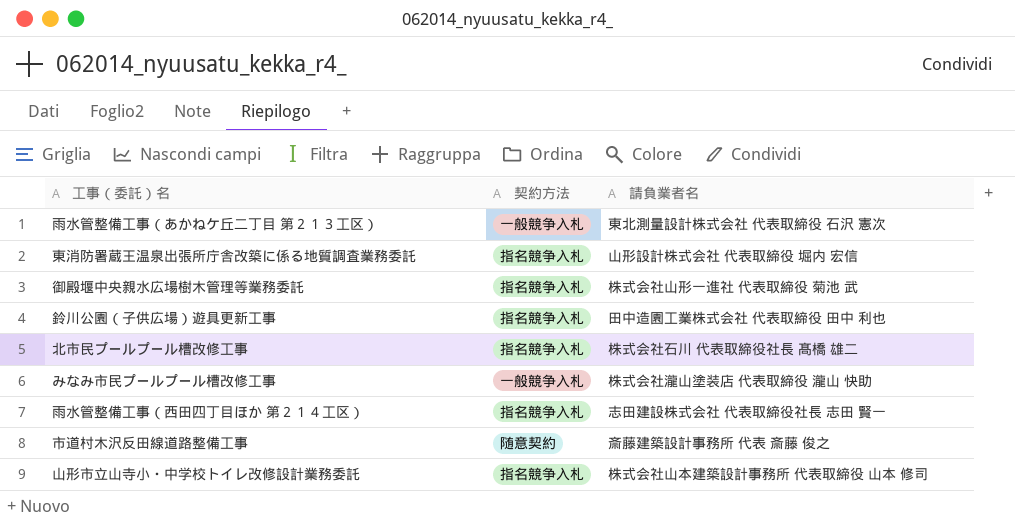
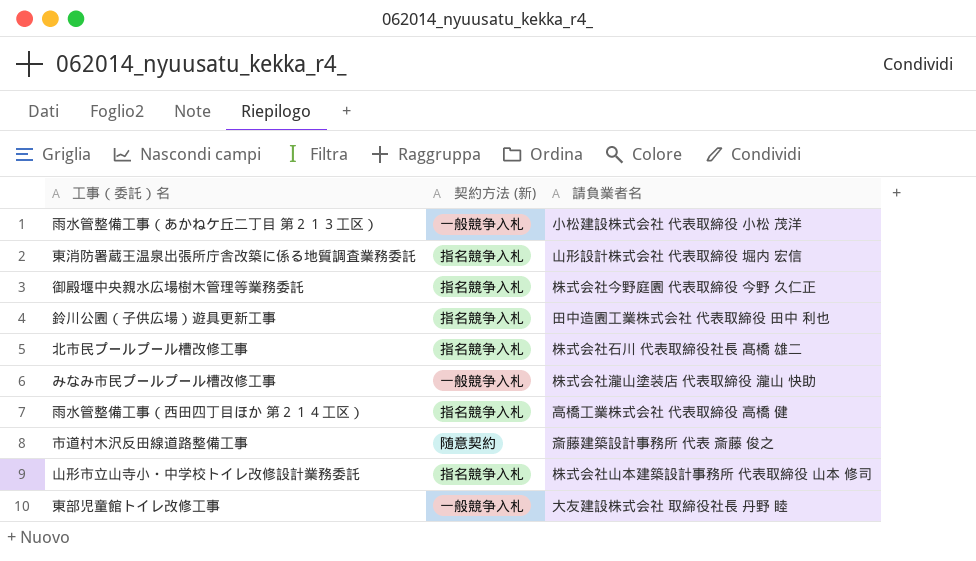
column name: 契約方法 -> 契約方法 (新)
雨水管整備工事（あかねケ丘二丁目 第２１３工区） | 請負業者名: 東北測量設計株式会社 代表取締役 石沢 憲次 -> 小松建設株式会社 代表取締役 小松 茂洋
御殿堰中央親水広場樹木管理等業務委託 | 請負業者名: 株式会社山形一進社 代表取締役 菊池 武 -> 株式会社今野庭園 代表取締役 今野 久仁正
雨水管整備工事（西田四丁目ほか 第２１４工区） | 請負業者名: 志田建設株式会社 代表取締役社長 志田 賢一 -> 高橋工業株式会社 代表取締役 高橋 健
row 東部児童館トイレ改修工事: none -> 一般競争入札 | 大友建設株式会社 取締役社長 丹野 睦

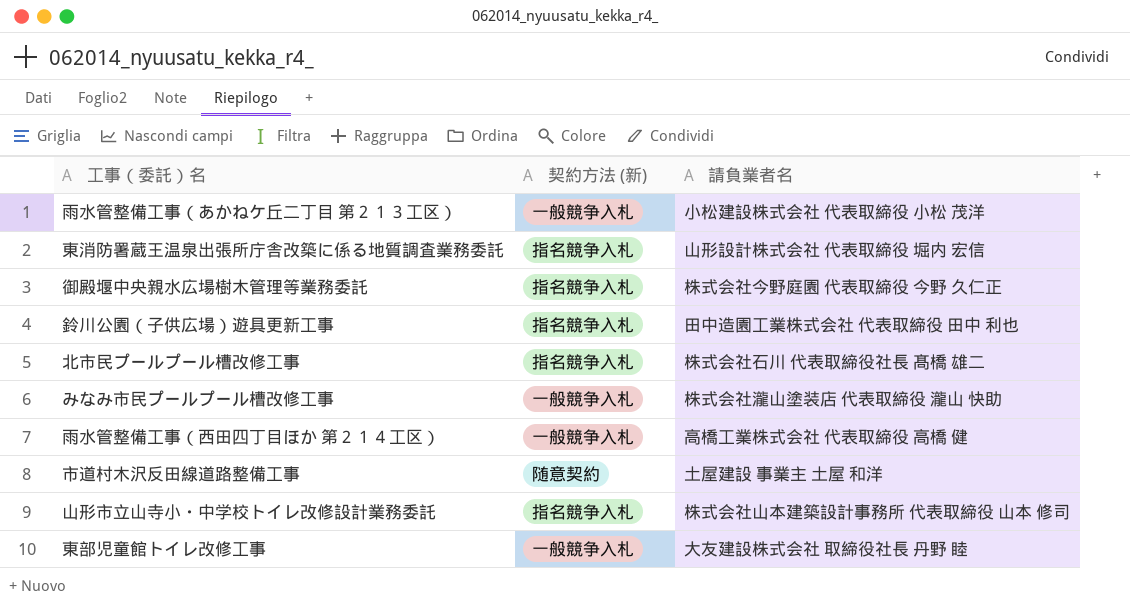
雨水管整備工事（西田四丁目ほか 第２１４工区） | 契約方法 (新): 指名競争入札 -> 一般競争入札
市道村木沢反田線道路整備工事 | 請負業者名: 斎藤建築設計事務所 代表 斎藤 俊之 -> 土屋建設 事業主 土屋 和洋

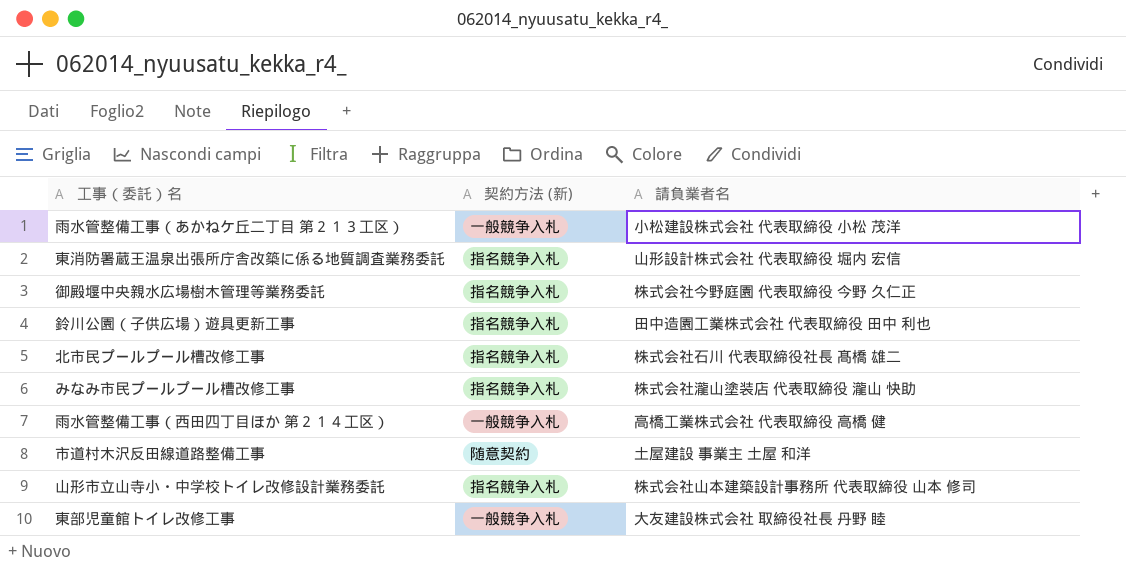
みなみ市民プールプール槽改修工事 | 契約方法 (新): 一般競争入札 -> 指名競争入札

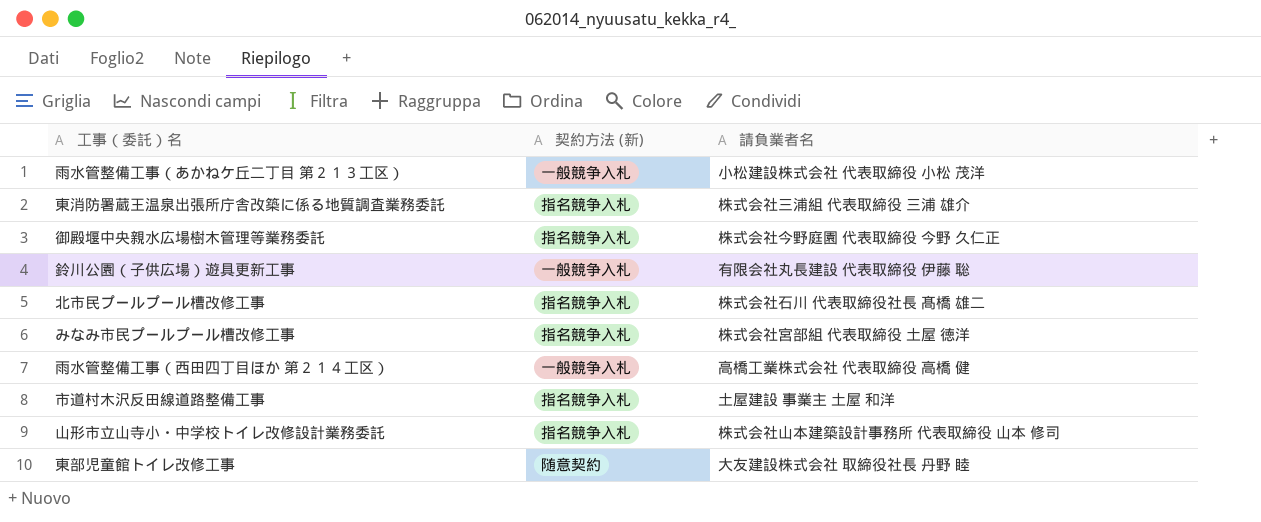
東消防署蔵王温泉出張所庁舎改築に係る地質調査業務委託 | 請負業者名: 山形設計株式会社 代表取締役 堀内 宏信 -> 株式会社三浦組 代表取締役 三浦 雄介
鈴川公園（子供広場）遊具更新工事 | 契約方法 (新): 指名競争入札 -> 一般競争入札
鈴川公園（子供広場）遊具更新工事 | 請負業者名: 田中造園工業株式会社 代表取締役 田中 利也 -> 有限会社丸長建設 代表取締役 伊藤 聡
みなみ市民プールプール槽改修工事 | 請負業者名: 株式会社瀧山塗装店 代表取締役 瀧山 快助 -> 株式会社宮部組 代表取締役 土屋 徳洋
市道村木沢反田線道路整備工事 | 契約方法 (新): 随意契約 -> 指名競争入札
東部児童館トイレ改修工事 | 契約方法 (新): 一般競争入札 -> 随意契約

